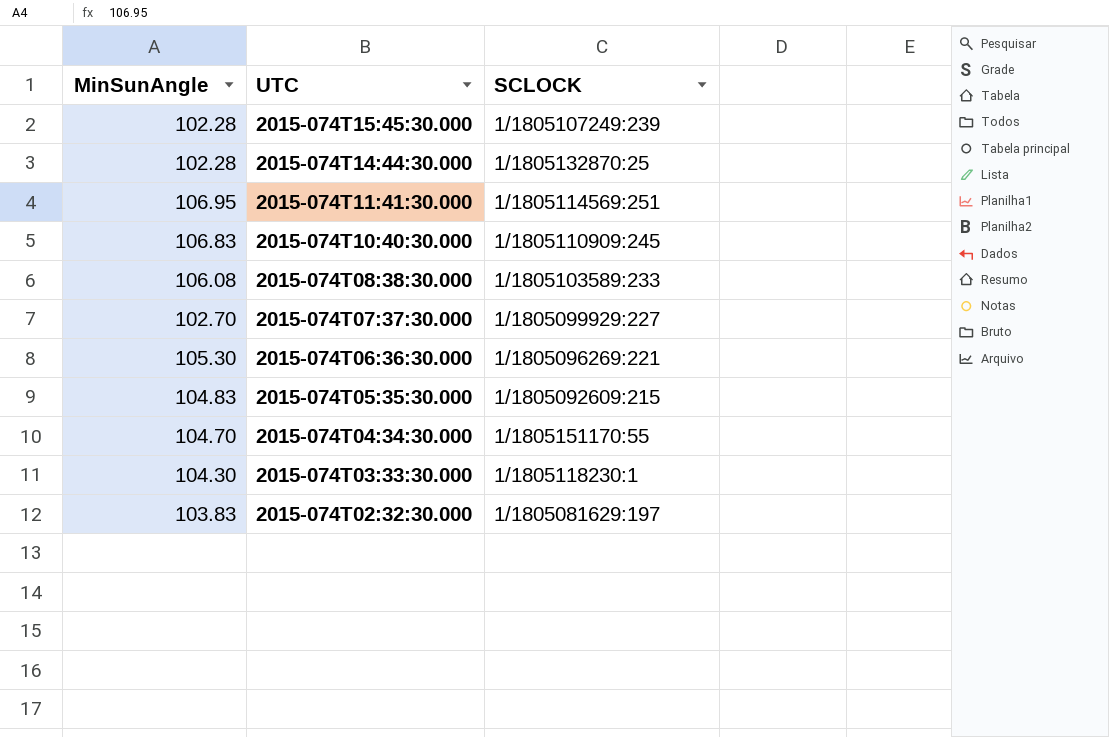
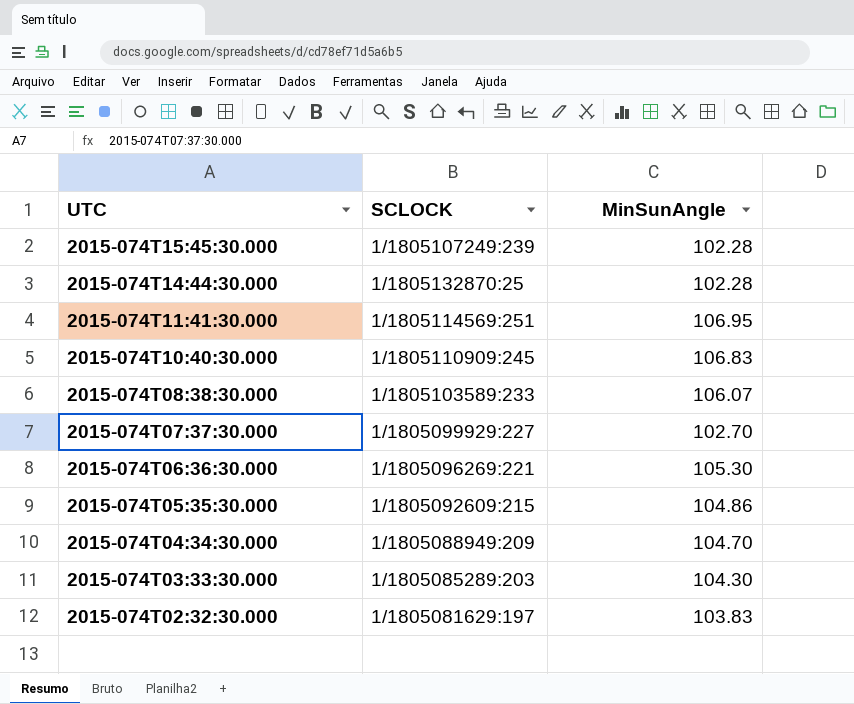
column MinSunAngle | position: 1 -> 3
2015-074T08:38:30.000 | MinSunAngle: 106.08 -> 106.07
2015-074T05:35:30.000 | MinSunAngle: 104.83 -> 104.86
2015-074T04:34:30.000 | SCLOCK: 1/1805151170:55 -> 1/1805088949:209
2015-074T03:33:30.000 | SCLOCK: 1/1805118230:1 -> 1/1805085289:203

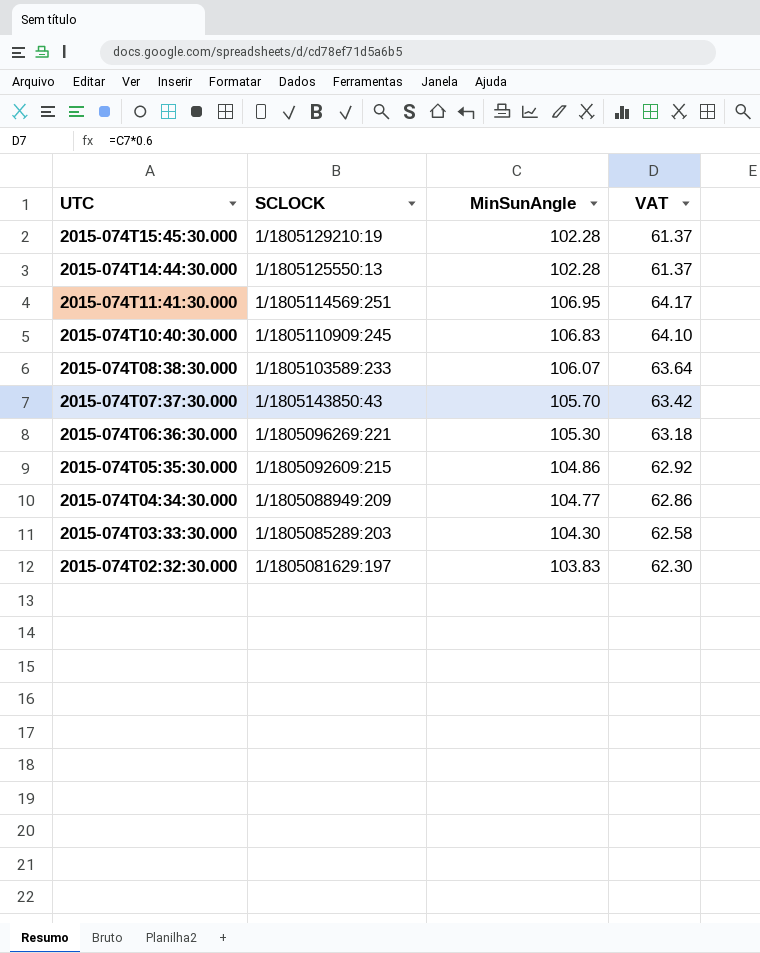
column VAT | formula: none -> [MinSunAngle] * 0.6
2015-074T15:45:30.000 | SCLOCK: 1/1805107249:239 -> 1/1805129210:19
2015-074T14:44:30.000 | SCLOCK: 1/1805132870:25 -> 1/1805125550:13
2015-074T07:37:30.000 | SCLOCK: 1/1805099929:227 -> 1/1805143850:43
2015-074T07:37:30.000 | MinSunAngle: 102.70 -> 105.70
2015-074T04:34:30.000 | MinSunAngle: 104.70 -> 104.77

